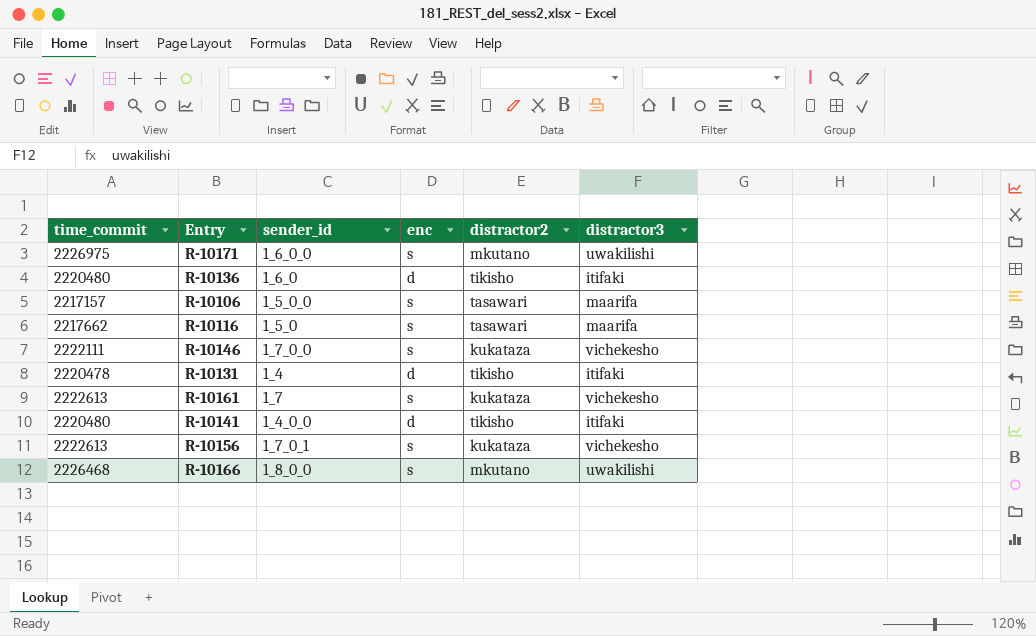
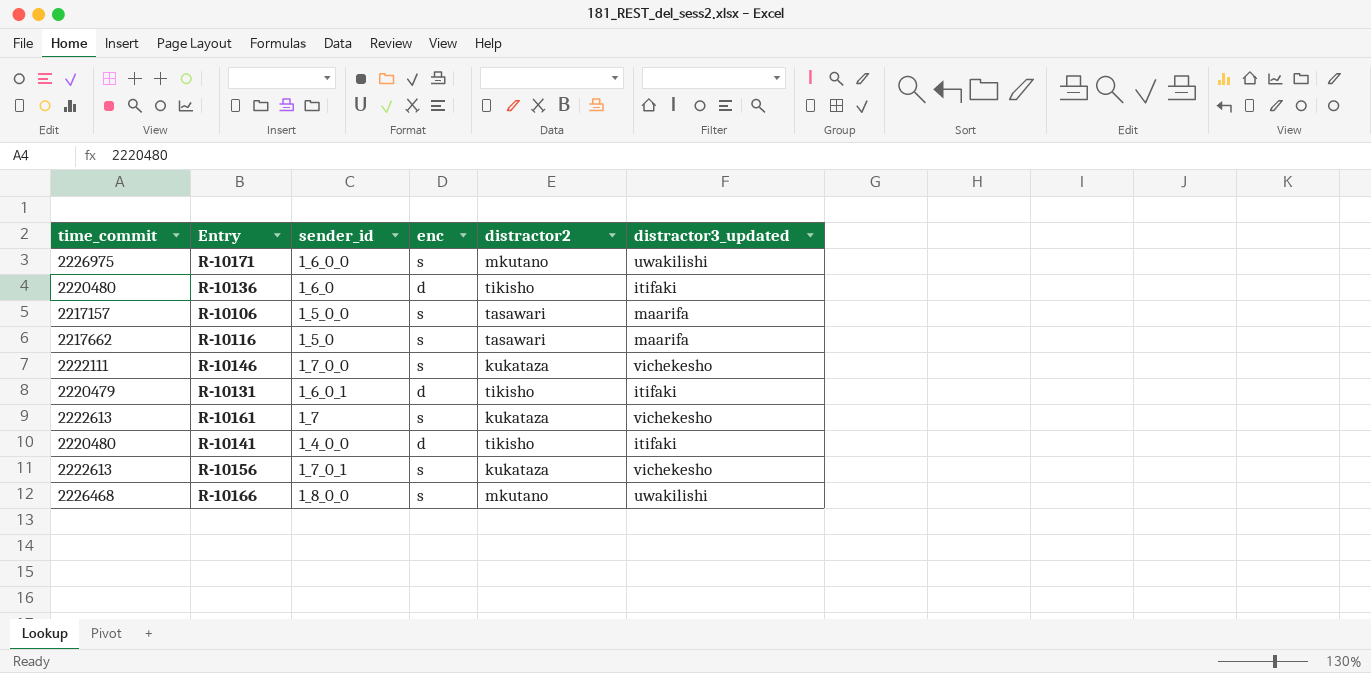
column name: distractor3 -> distractor3_updated
R-10131 | time_commit: 2220478 -> 2220479
R-10131 | sender_id: 1_4 -> 1_6_0_1

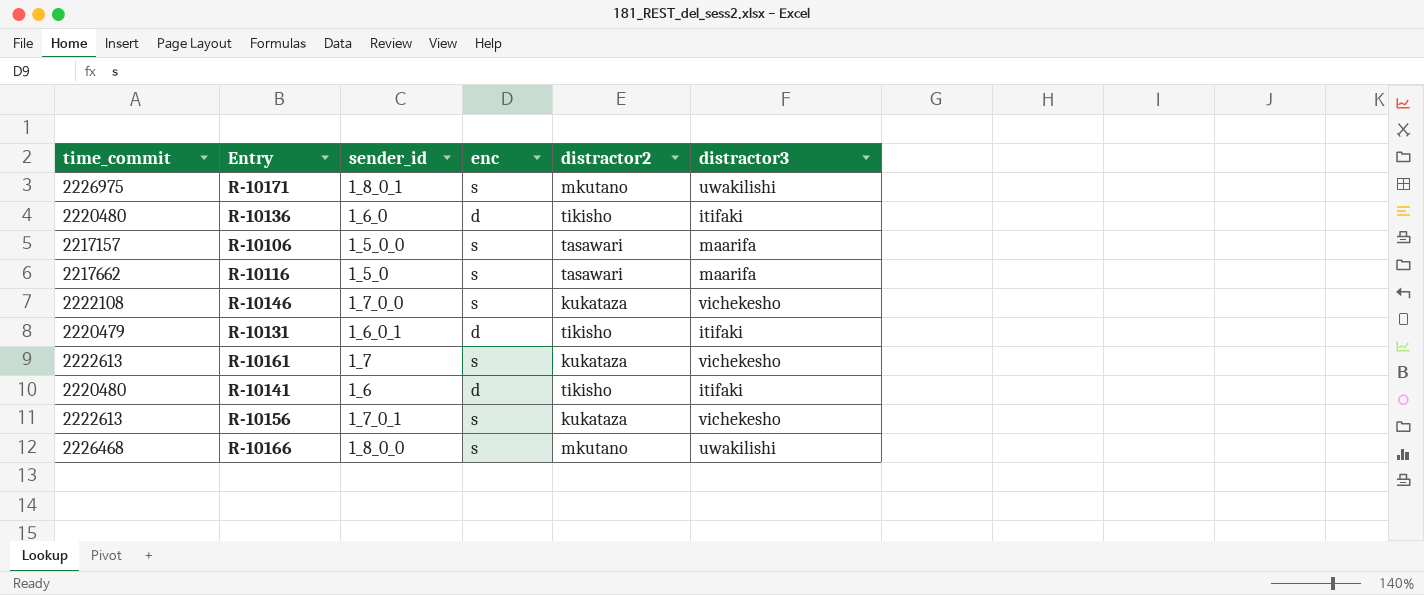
column name: distractor3_updated -> distractor3
R-10171 | sender_id: 1_6_0_0 -> 1_8_0_1
R-10146 | time_commit: 2222111 -> 2222108
R-10141 | sender_id: 1_4_0_0 -> 1_6

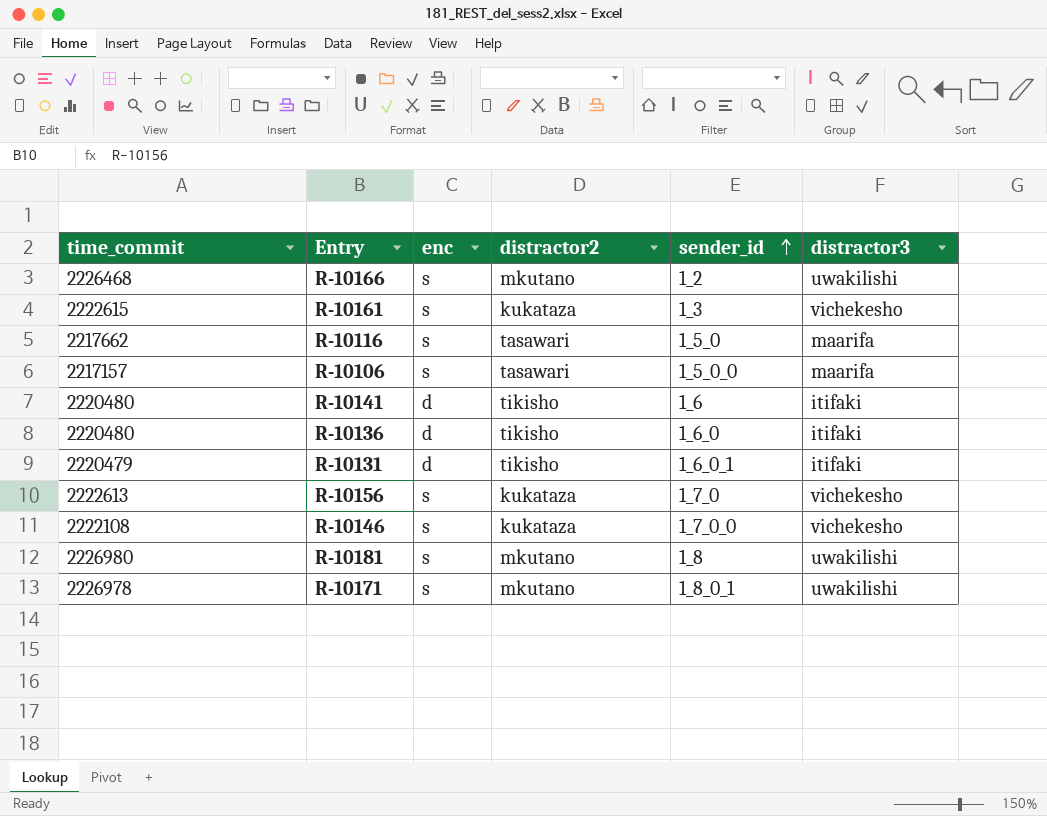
row order: none -> sender_id ascending
column sender_id | position: 3 -> 5
R-10166 | sender_id: 1_8_0_0 -> 1_2
R-10161 | time_commit: 2222613 -> 2222615
R-10161 | sender_id: 1_7 -> 1_3
R-10156 | sender_id: 1_7_0_1 -> 1_7_0
row R-10181: none -> 2226980 | s | mkutano | 1_8 | uwakilishi
R-10171 | time_commit: 2226975 -> 2226978

